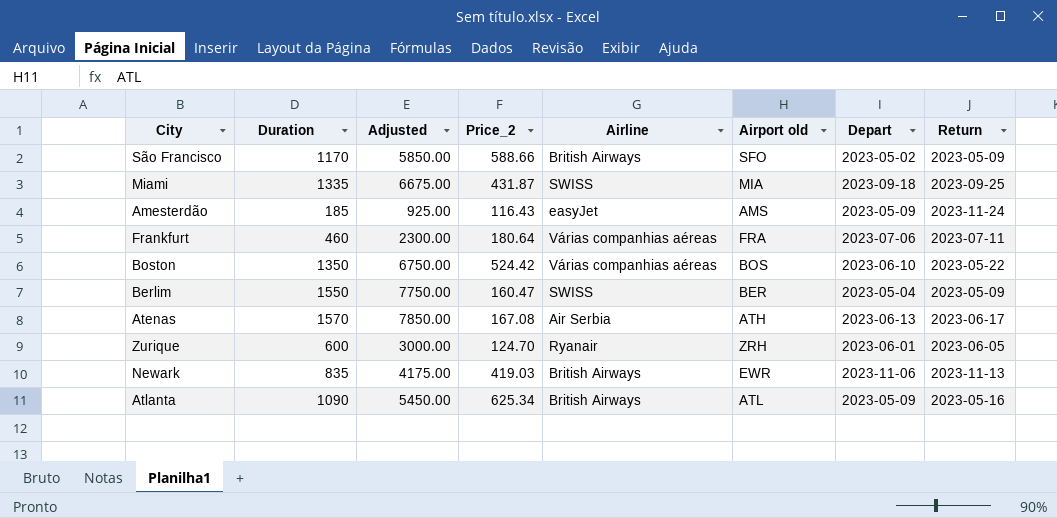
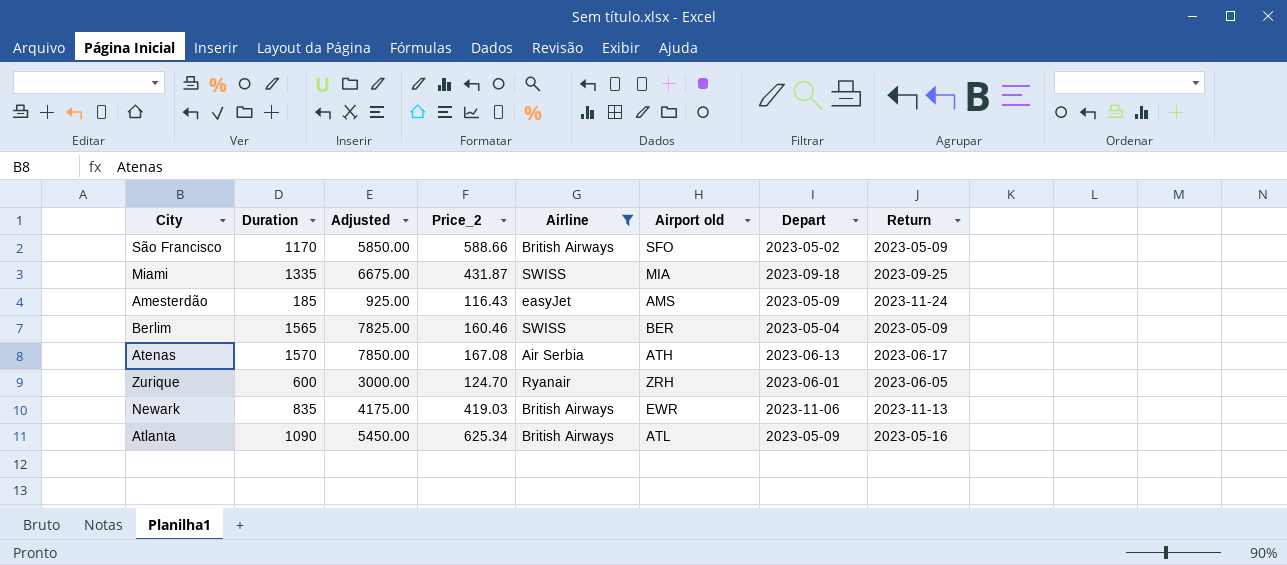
filter: none -> Airline != Várias companhias aéreas
Berlim | Duration: 1550 -> 1565
Berlim | Adjusted: 7750.00 -> 7825.00
Berlim | Price_2: 160.47 -> 160.46

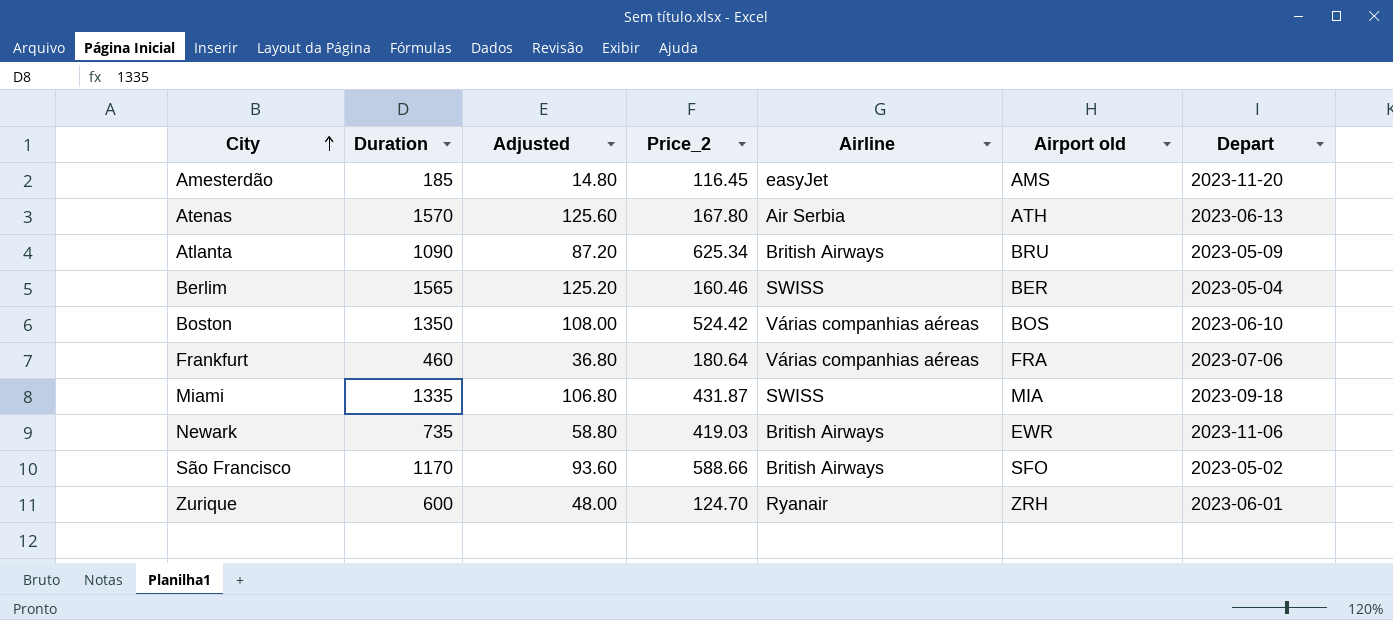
filter: Airline != Várias companhias aéreas -> none
row order: none -> City ascending
column Return | position: 8 -> none
column Adjusted | formula: [Duration] * 5 -> [Duration] * 0.08
Amesterdão | Price_2: 116.43 -> 116.45
Amesterdão | Depart: 2023-05-09 -> 2023-11-20
Atenas | Price_2: 167.08 -> 167.80
Atlanta | Airport old: ATL -> BRU
Newark | Duration: 835 -> 735

